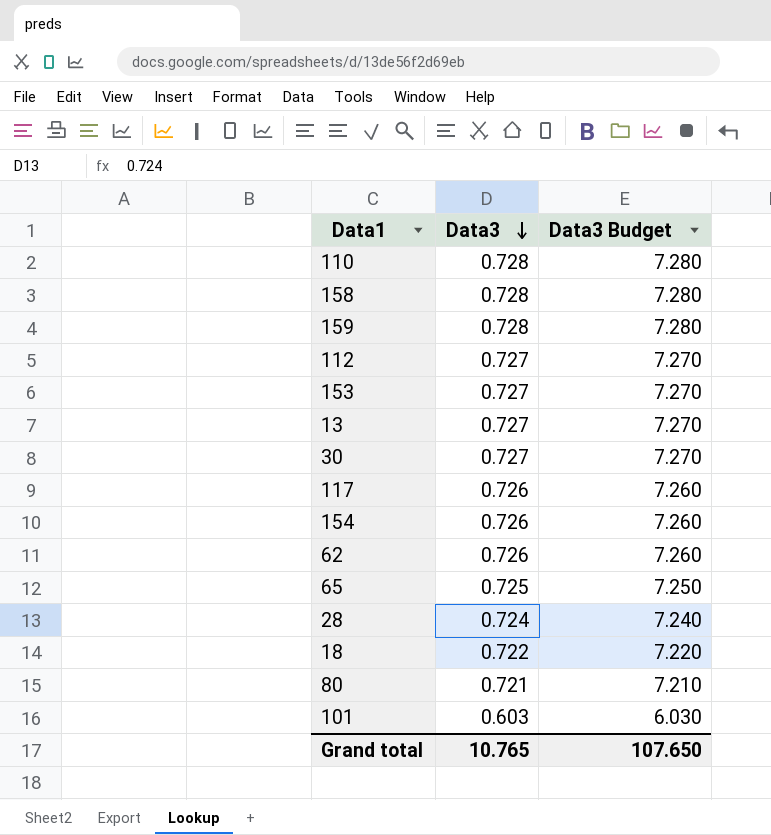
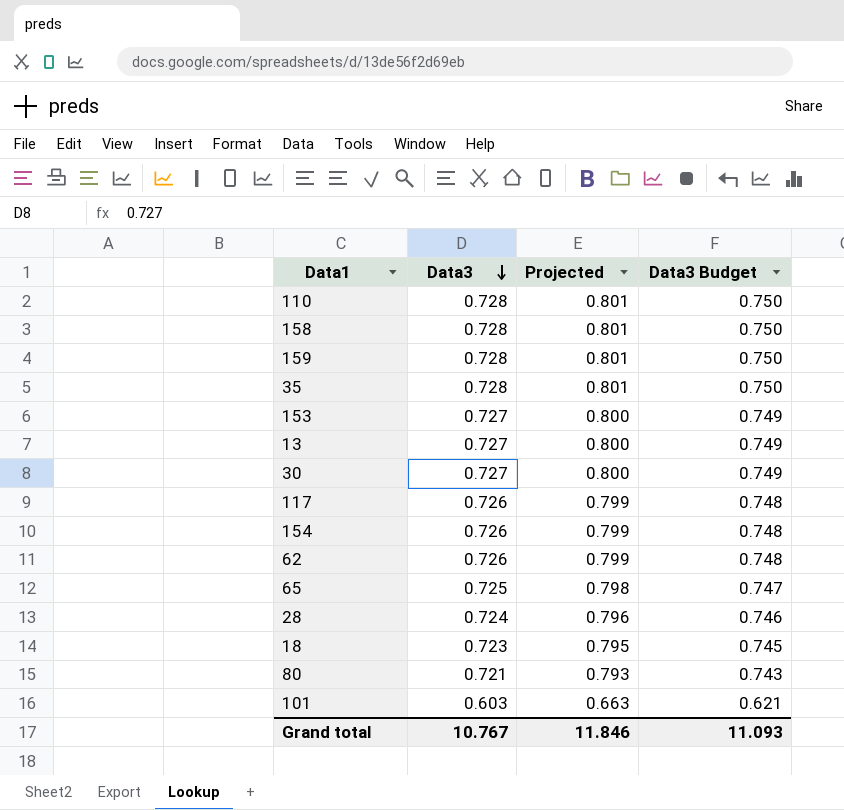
column Projected | formula: none -> [Data3] * 1.1
column Data3 Budget | formula: [Data3] * 10 -> [Data3] * 1.03
row 112: 0.727 | 7.270 -> none
row 35: none -> 0.728 | 0.801 | 0.750
18 | Data3: 0.722 -> 0.723
Grand total | Data3: 10.765 -> 10.767
Grand total | Data3 Budget: 107.650 -> 11.093

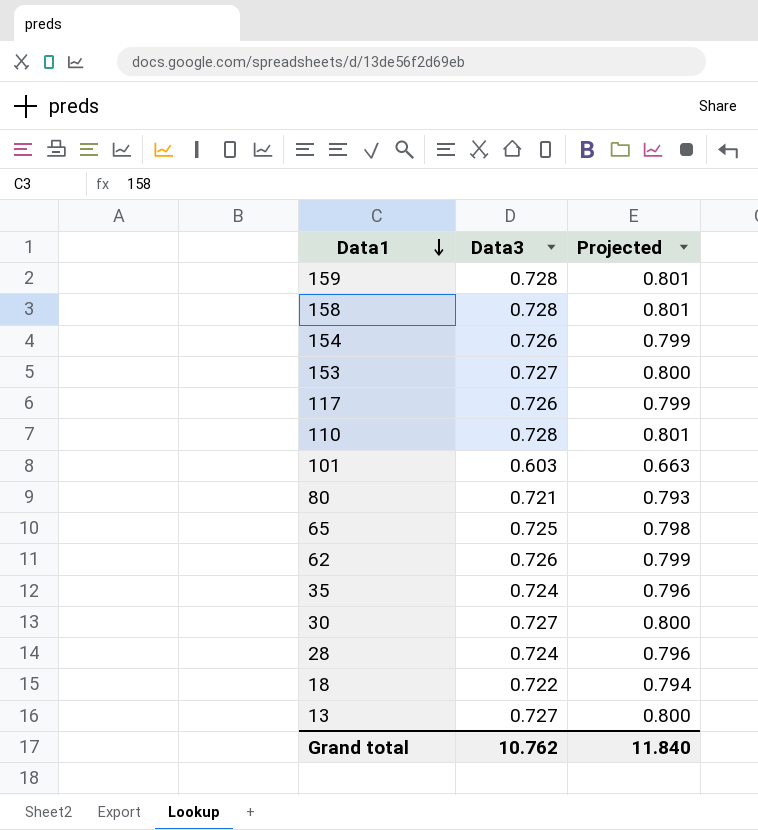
row order: Data3 descending -> Data1 descending
column Data3 Budget | formula: [Data3] * 1.03 -> none
35 | Data3: 0.728 -> 0.724
35 | Projected: 0.801 -> 0.796
18 | Data3: 0.723 -> 0.722
18 | Projected: 0.795 -> 0.794
Grand total | Data3: 10.767 -> 10.762
Grand total | Projected: 11.846 -> 11.840

